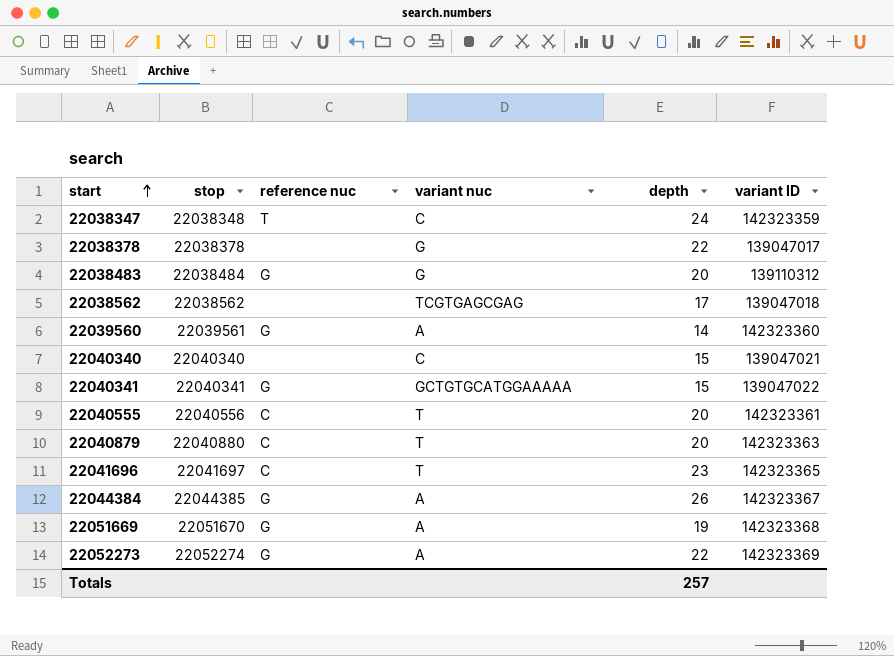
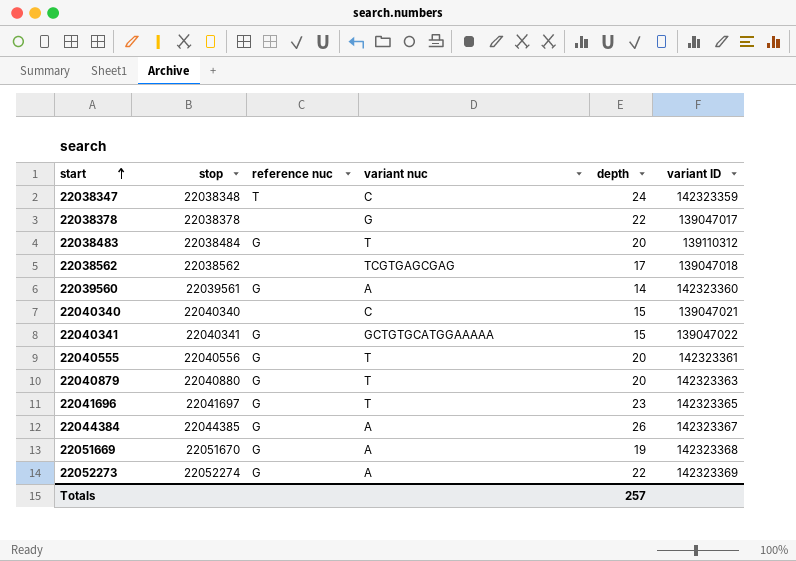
22038483 | variant nuc: G -> T
22040555 | reference nuc: C -> G
22040879 | reference nuc: C -> G
22041696 | reference nuc: C -> G

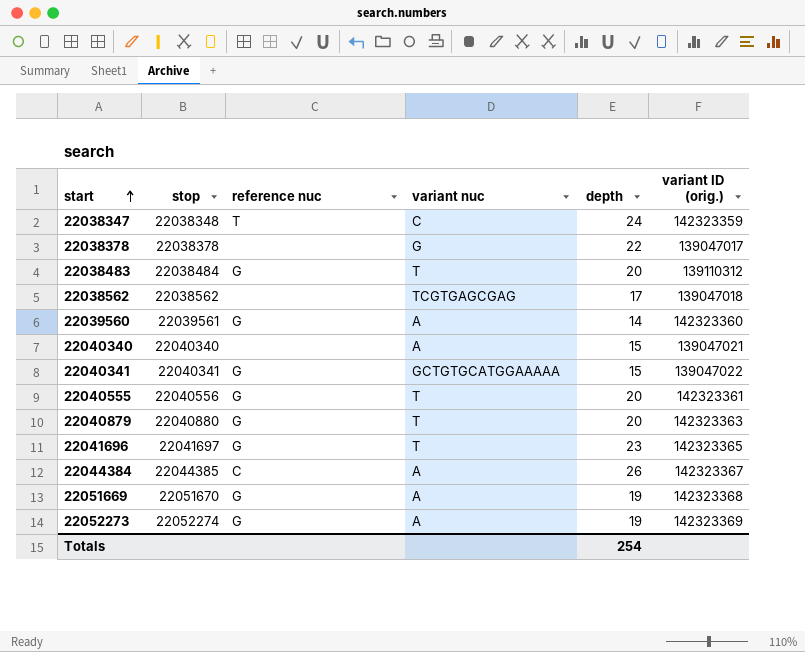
column name: variant ID -> variant ID (orig.)
22040340 | variant nuc: C -> A
22044384 | reference nuc: G -> C
22052273 | depth: 22 -> 19
Totals | depth: 257 -> 254

